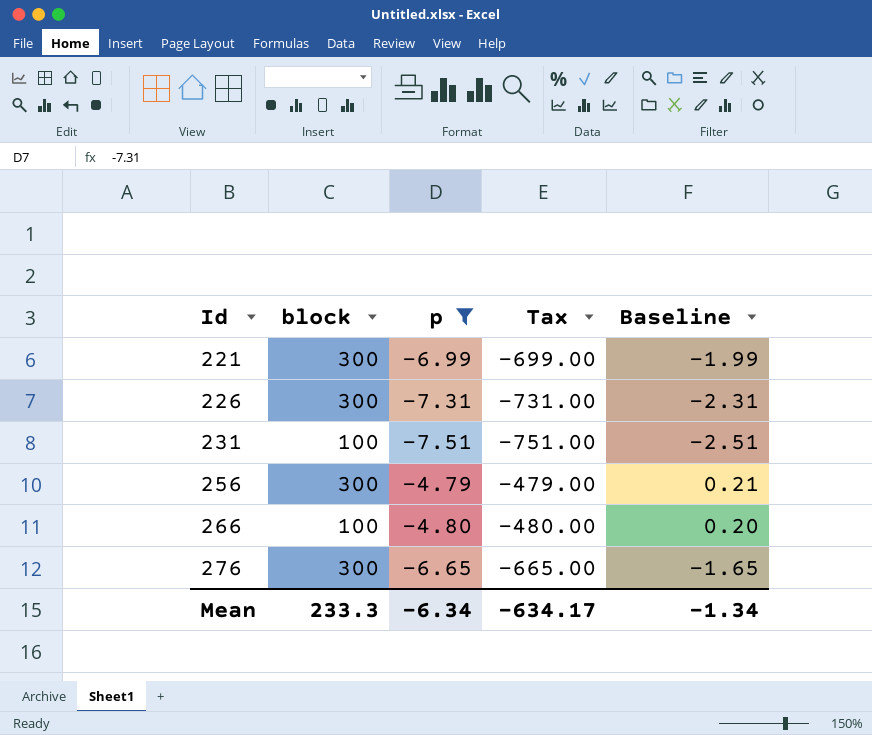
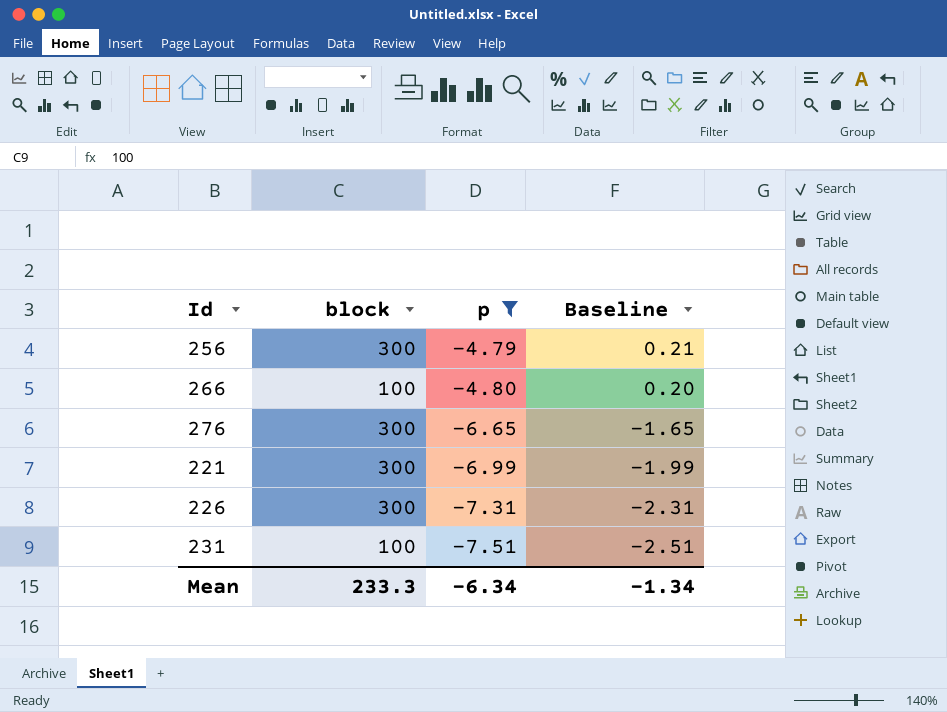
row order: Id ascending -> p descending
column Tax | formula: [p] * 100 -> none

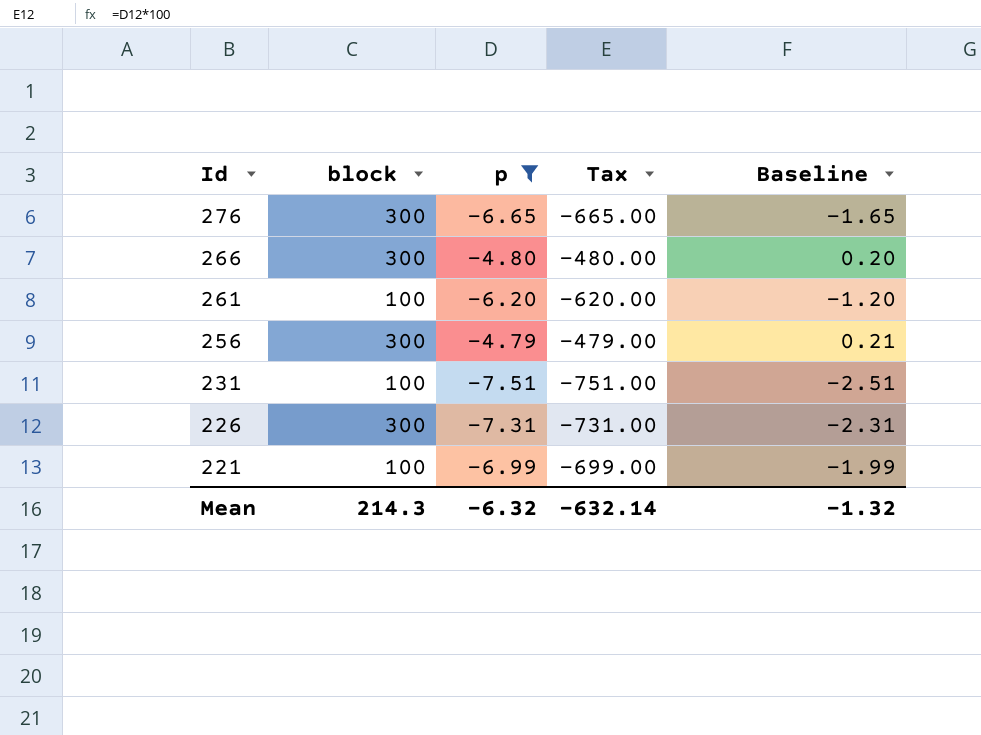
row order: p descending -> Id descending
column Tax | formula: none -> [p] * 100
266 | block: 100 -> 300
row 261: none -> 100 | -6.20 | -620.00 | -1.20
221 | block: 300 -> 100
Mean | block: 233.3 -> 214.3
Mean | p: -6.34 -> -6.32
Mean | Baseline: -1.34 -> -1.32

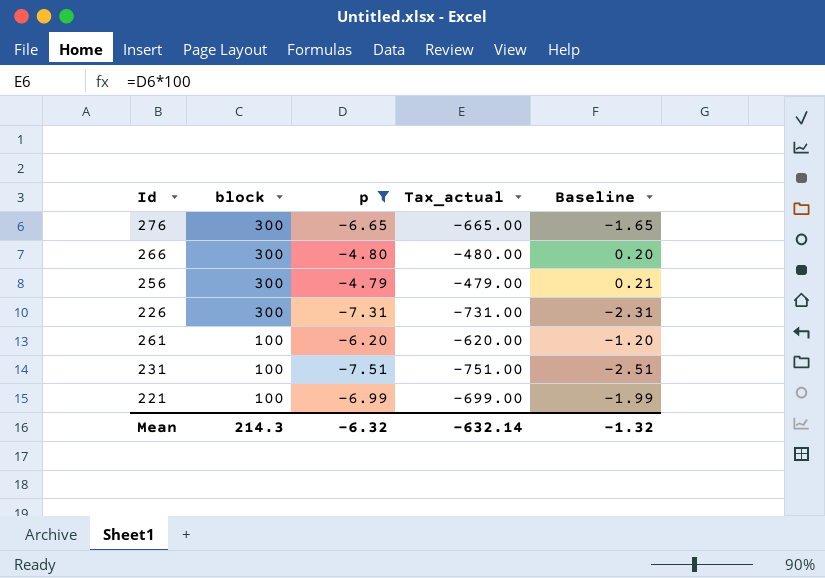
row order: Id descending -> block descending
column name: Tax -> Tax_actual

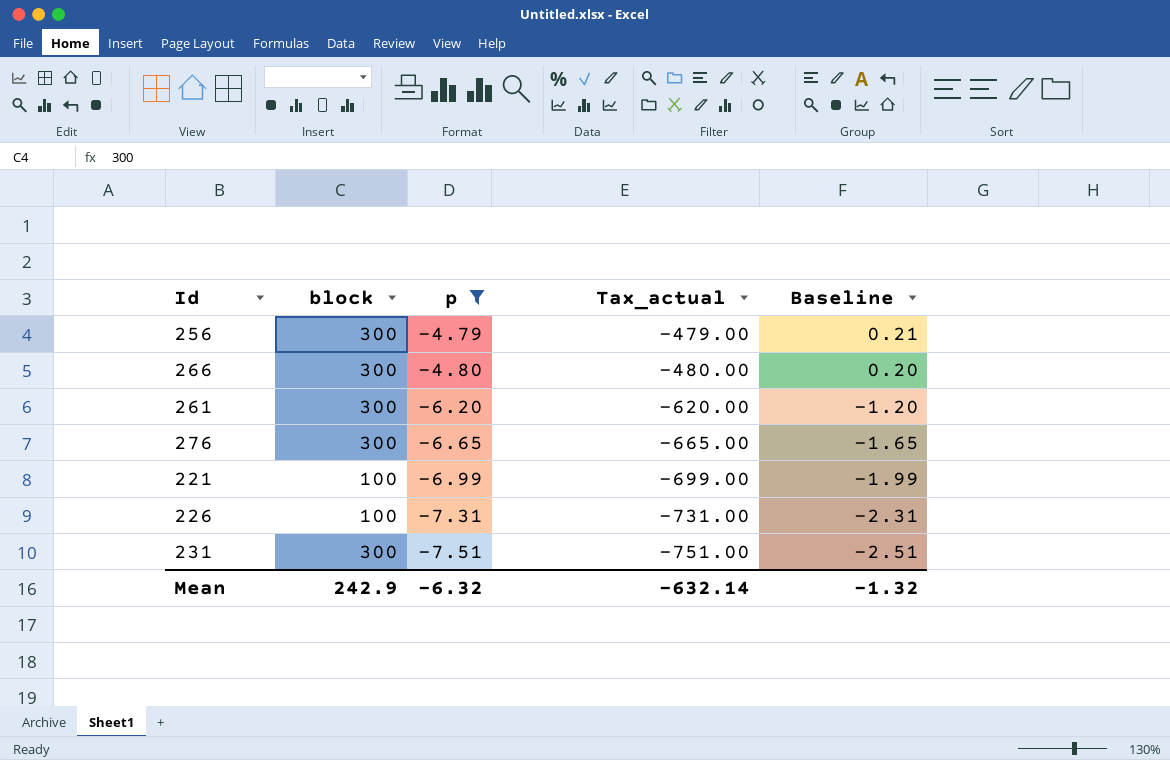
row order: block descending -> p descending
261 | block: 100 -> 300
226 | block: 300 -> 100
231 | block: 100 -> 300
Mean | block: 214.3 -> 242.9

